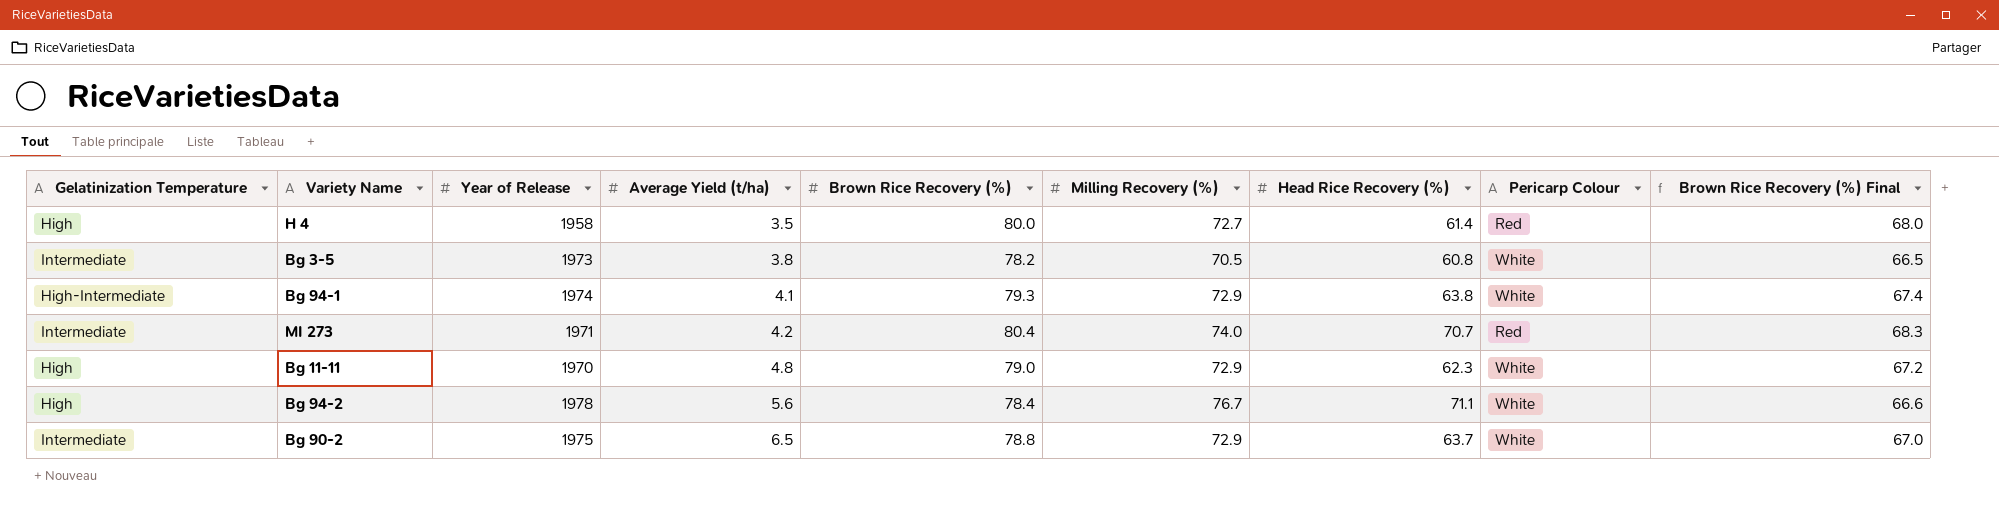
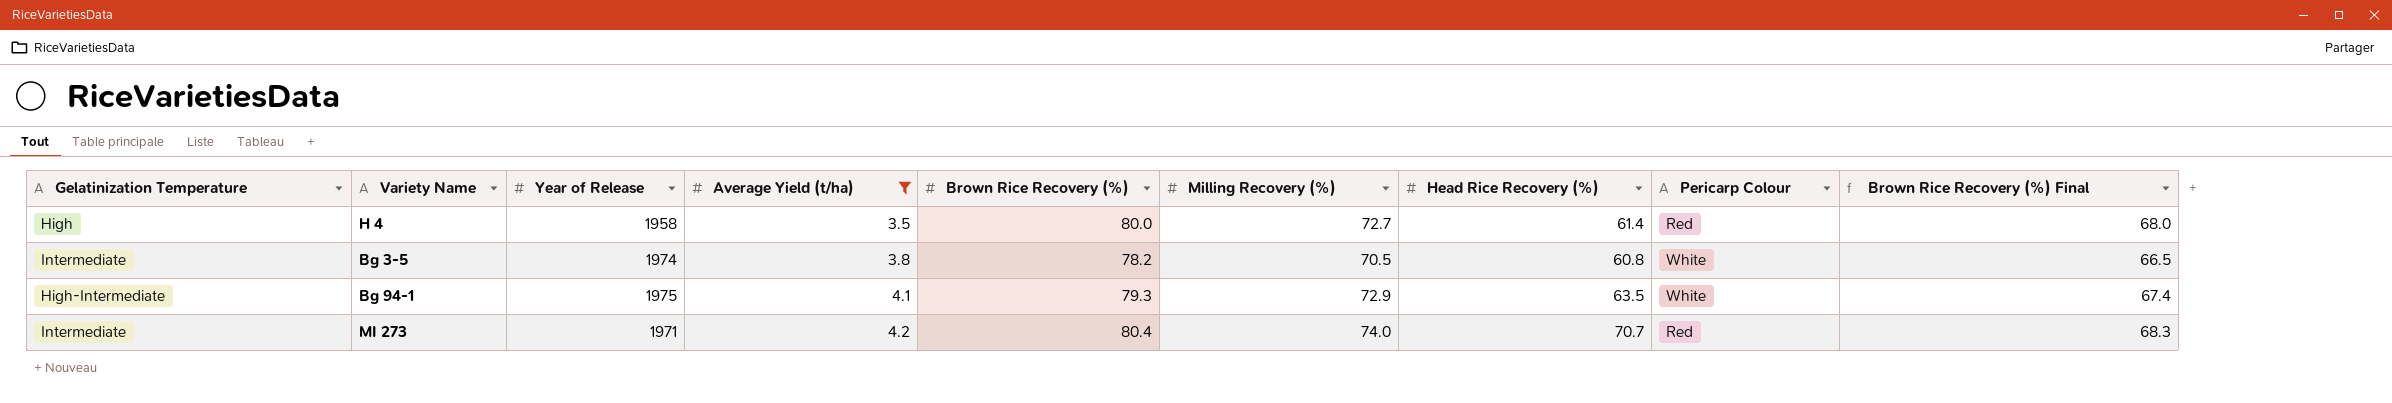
filter: none -> Average Yield (t/ha) <= 4.2
Bg 3-5 | Year of Release: 1973 -> 1974
Bg 94-1 | Year of Release: 1974 -> 1975
Bg 94-1 | Head Rice Recovery (%): 63.8 -> 63.5

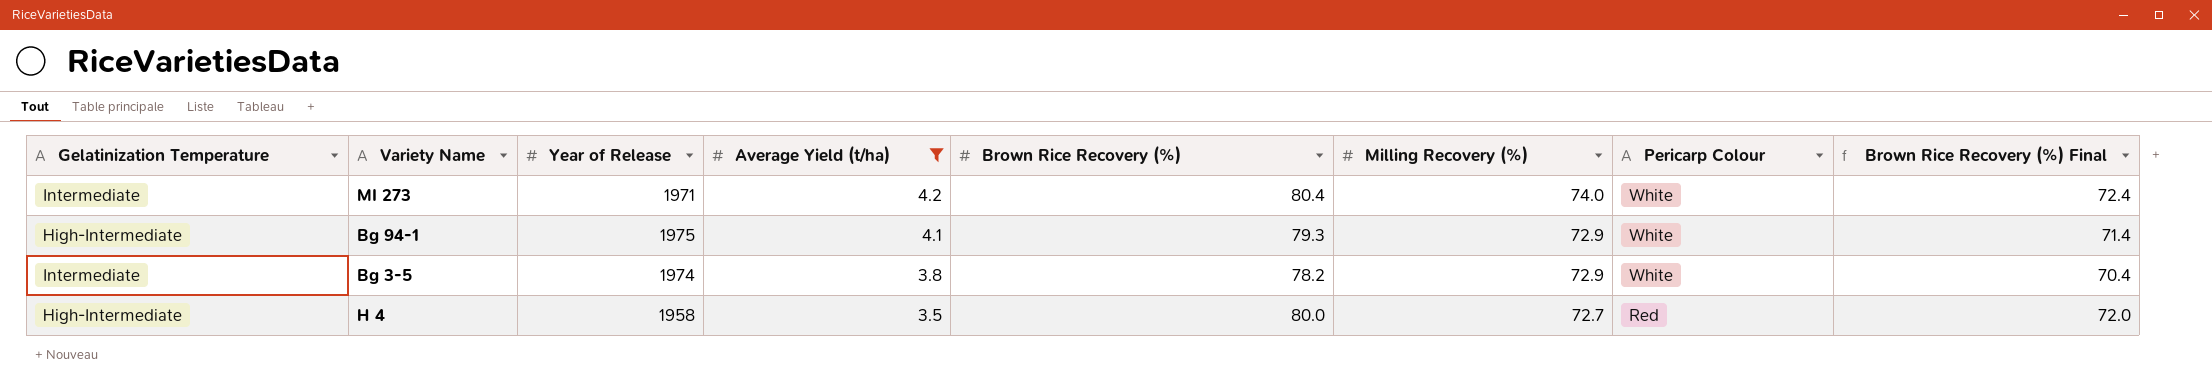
row order: Average Yield (t/ha) ascending -> Average Yield (t/ha) descending
column Head Rice Recovery (%) | position: 7 -> none
column Brown Rice Recovery (%) Final | formula: [Brown Rice Recovery (%)] * 0.85 -> [Brown Rice Recovery (%)] * 0.9
MI 273 | Pericarp Colour: Red -> White
Bg 3-5 | Milling Recovery (%): 70.5 -> 72.9
H 4 | Gelatinization Temperature: High -> High-Intermediate

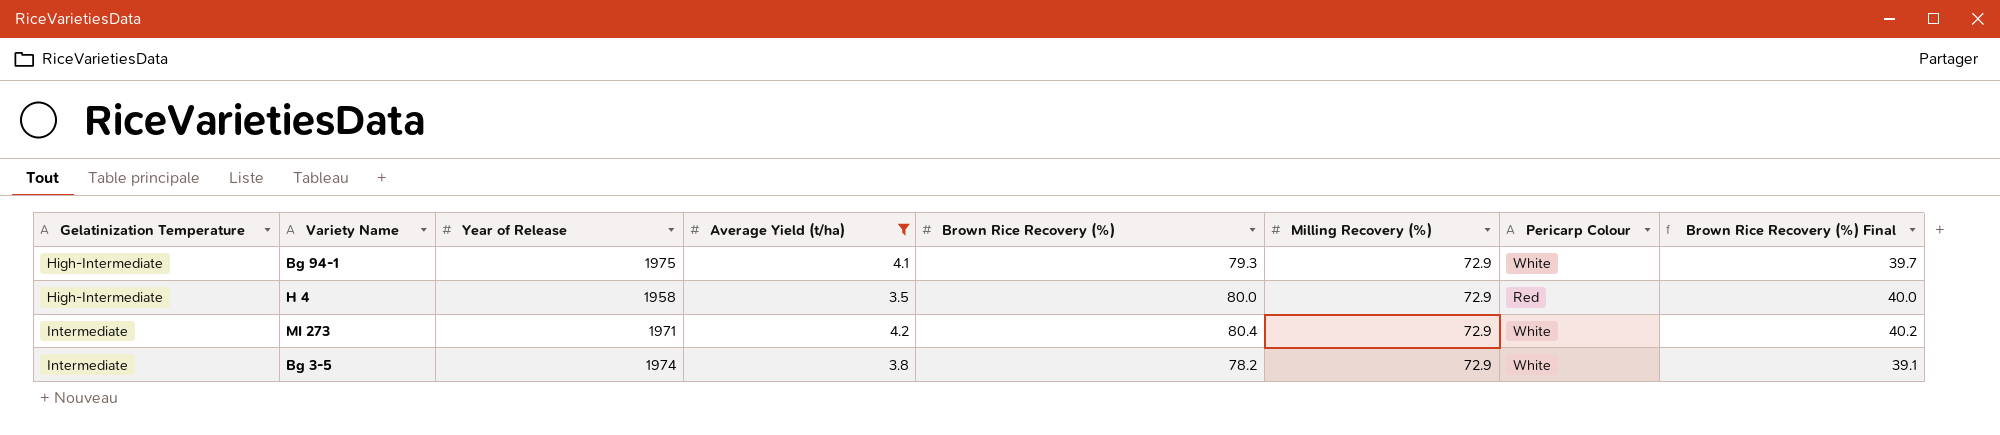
row order: Average Yield (t/ha) descending -> Gelatinization Temperature ascending
column Brown Rice Recovery (%) Final | formula: [Brown Rice Recovery (%)] * 0.9 -> [Brown Rice Recovery (%)] * 0.5
H 4 | Milling Recovery (%): 72.7 -> 72.9
MI 273 | Milling Recovery (%): 74.0 -> 72.9

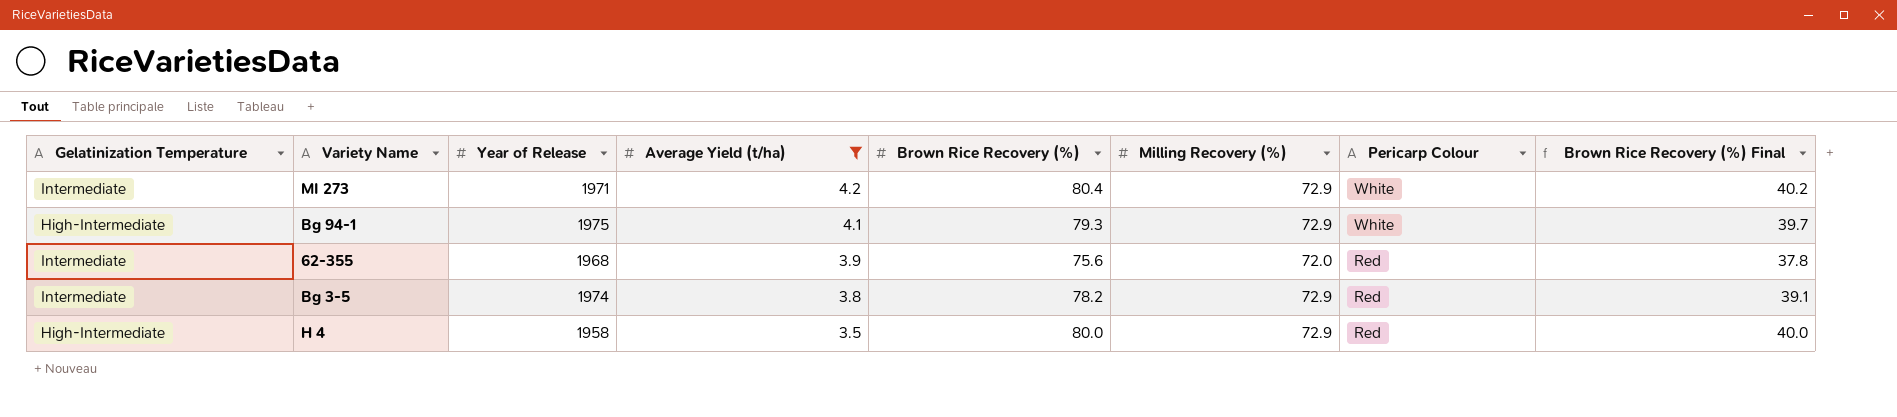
row order: Gelatinization Temperature ascending -> Average Yield (t/ha) descending
row 62-355: none -> Intermediate | 1968 | 3.9 | 75.6 | 72.0 | Red | 37.8
Bg 3-5 | Pericarp Colour: White -> Red

